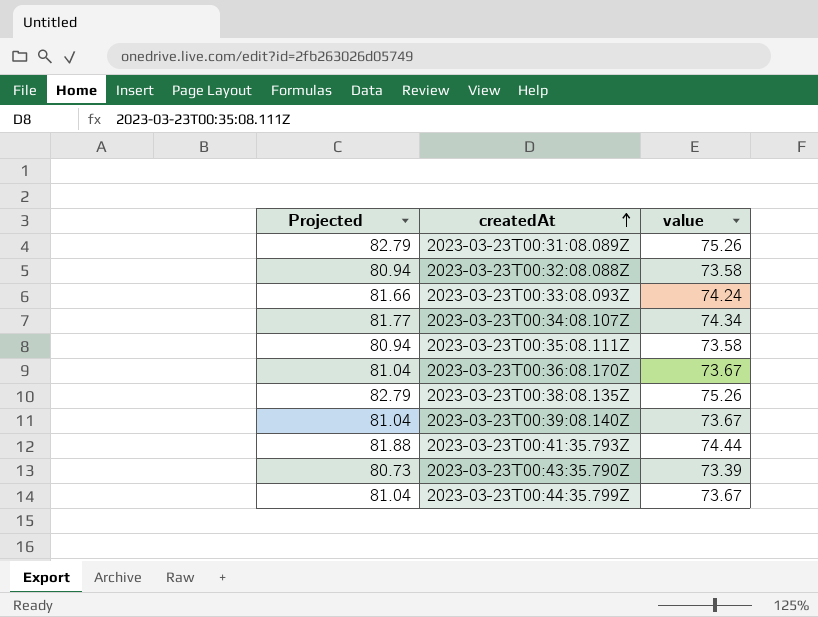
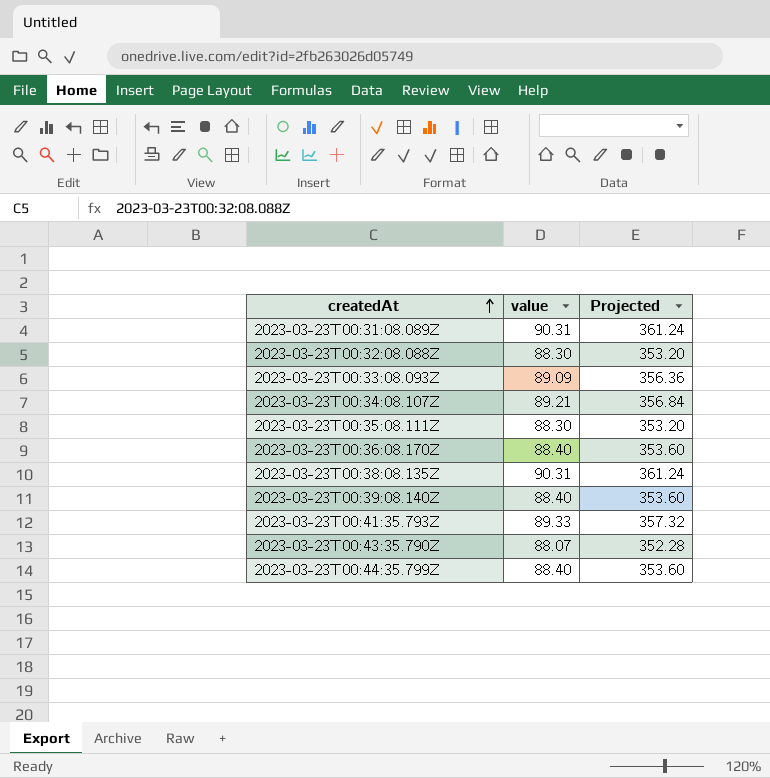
column Projected | formula: [value] * 1.1 -> [value] * 4
column Projected | position: 1 -> 3
2023-03-23T00:31:08.089Z | value: 75.26 -> 90.31
2023-03-23T00:32:08.088Z | value: 73.58 -> 88.30
2023-03-23T00:33:08.093Z | value: 74.24 -> 89.09
2023-03-23T00:34:08.107Z | value: 74.34 -> 89.21
2023-03-23T00:35:08.111Z | value: 73.58 -> 88.30
2023-03-23T00:36:08.170Z | value: 73.67 -> 88.40
2023-03-23T00:38:08.135Z | value: 75.26 -> 90.31
2023-03-23T00:39:08.140Z | value: 73.67 -> 88.40
2023-03-23T00:41:35.793Z | value: 74.44 -> 89.33
2023-03-23T00:43:35.790Z | value: 73.39 -> 88.07
2023-03-23T00:44:35.799Z | value: 73.67 -> 88.40

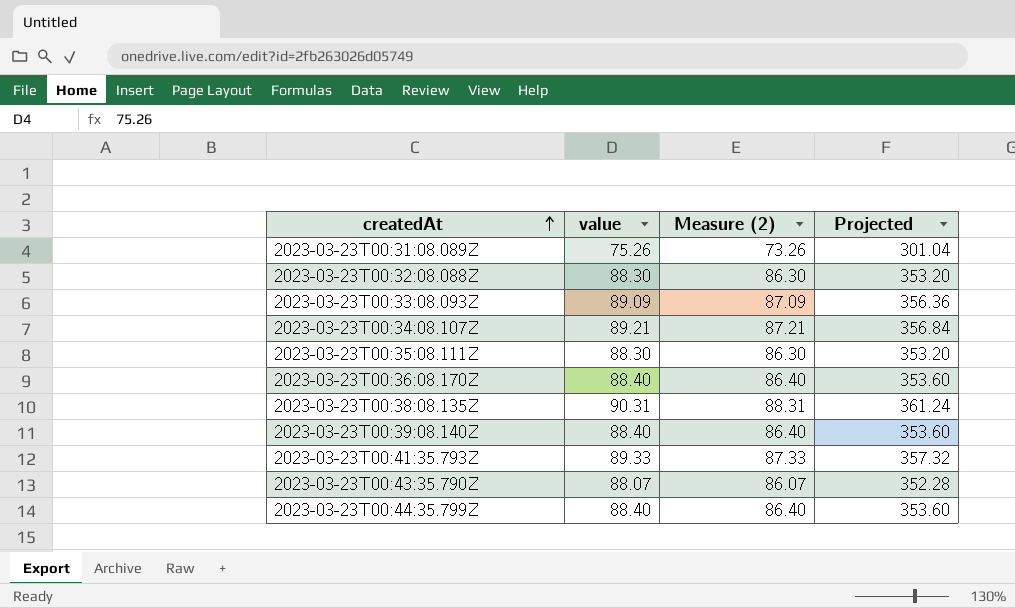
column Measure (2) | formula: none -> [value] - 2
2023-03-23T00:31:08.089Z | value: 90.31 -> 75.26
2023-03-23T00:31:08.089Z | Projected: 361.24 -> 301.04

